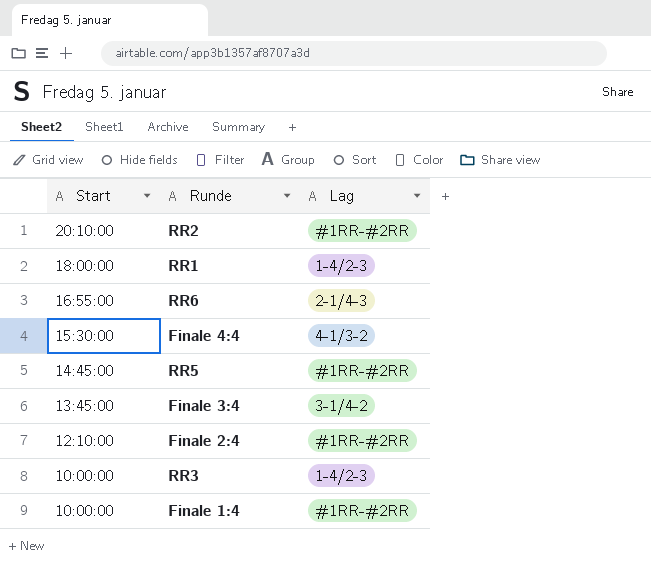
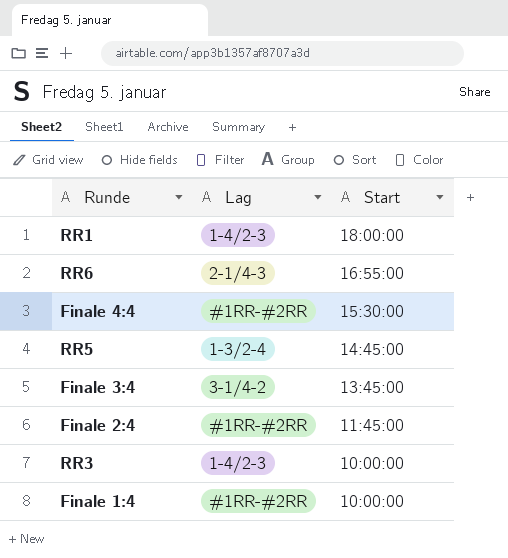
column Start | position: 1 -> 3
row RR2: 20:10:00 | #1RR-#2RR -> none
Finale 4:4 | Lag: 4-1/3-2 -> #1RR-#2RR
RR5 | Lag: #1RR-#2RR -> 1-3/2-4
Finale 2:4 | Start: 12:10:00 -> 11:45:00

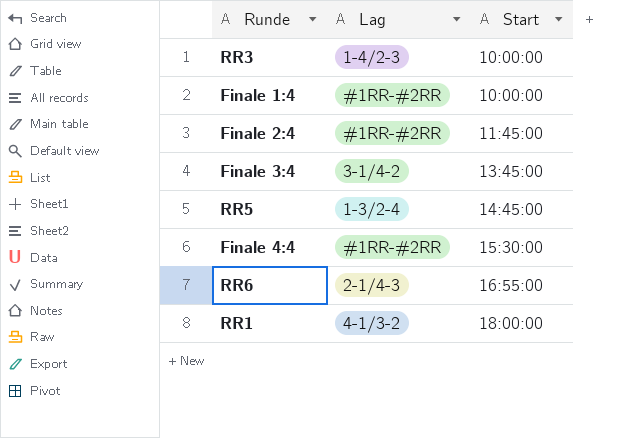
row order: Start descending -> Start ascending
RR1 | Lag: 1-4/2-3 -> 4-1/3-2

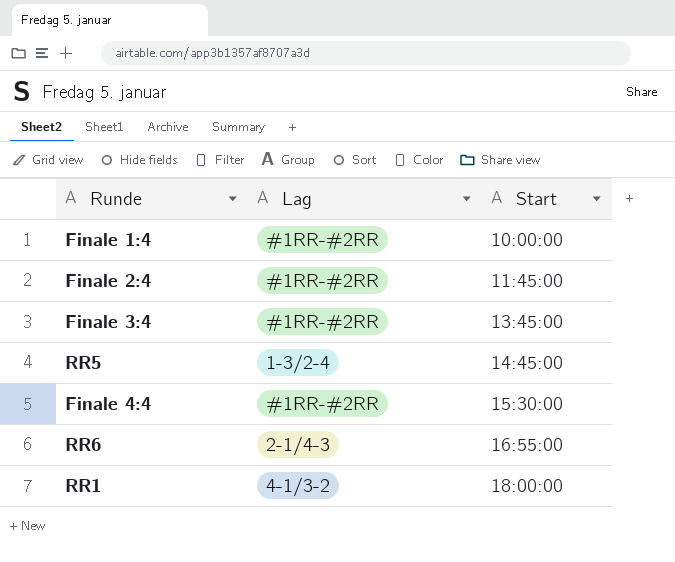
row RR3: 1-4/2-3 | 10:00:00 -> none
Finale 3:4 | Lag: 3-1/4-2 -> #1RR-#2RR

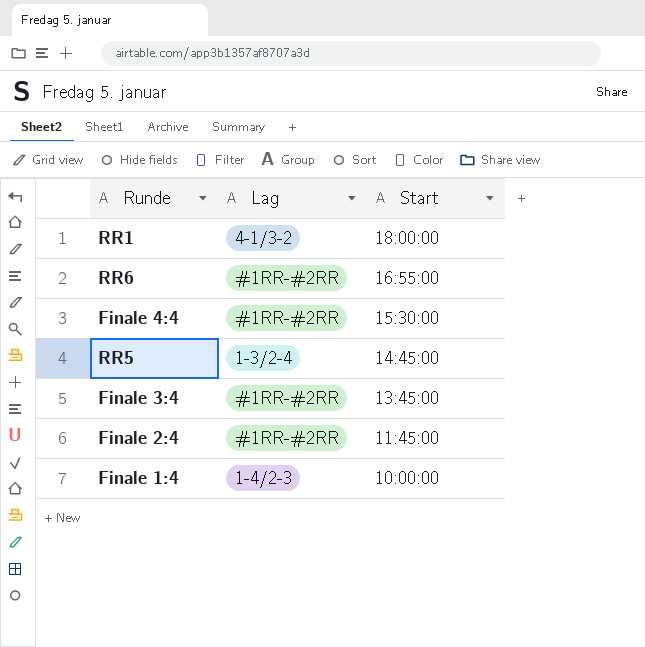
row order: Start ascending -> Start descending
RR6 | Lag: 2-1/4-3 -> #1RR-#2RR
Finale 1:4 | Lag: #1RR-#2RR -> 1-4/2-3

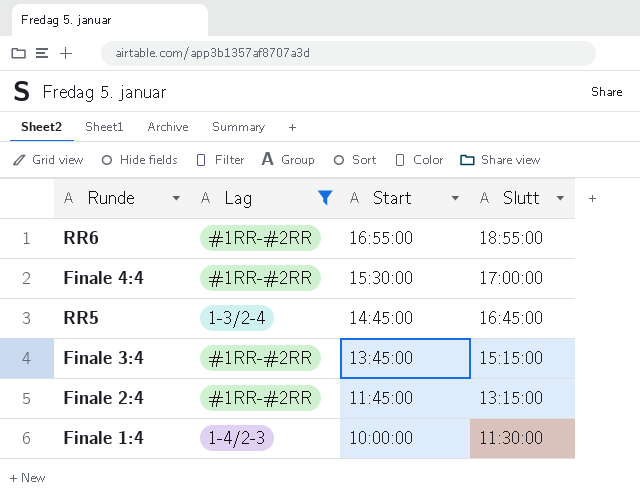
filter: none -> Lag != 4-1/3-2
column Slutt | position: none -> 4

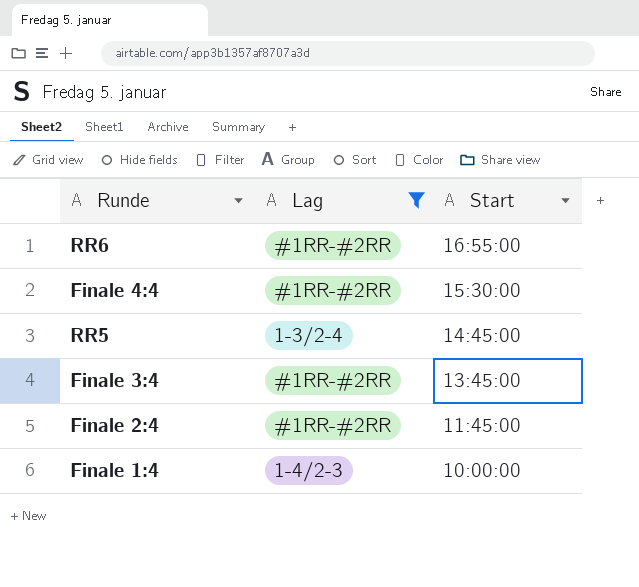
column Slutt | position: 4 -> none

